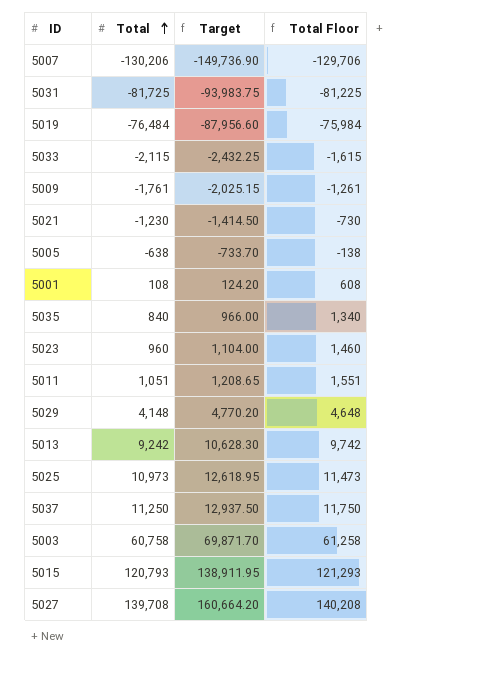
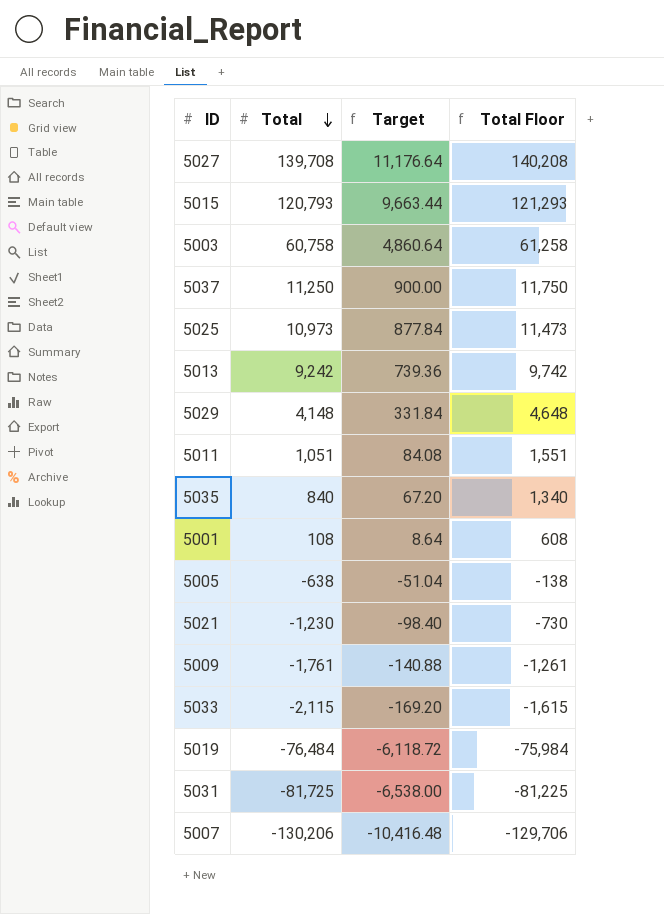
row order: Total ascending -> Total descending
column Target | formula: [Total] * 1.15 -> [Total] * 0.08
row 5023: 960 | 1,104.00 | 1,460 -> none

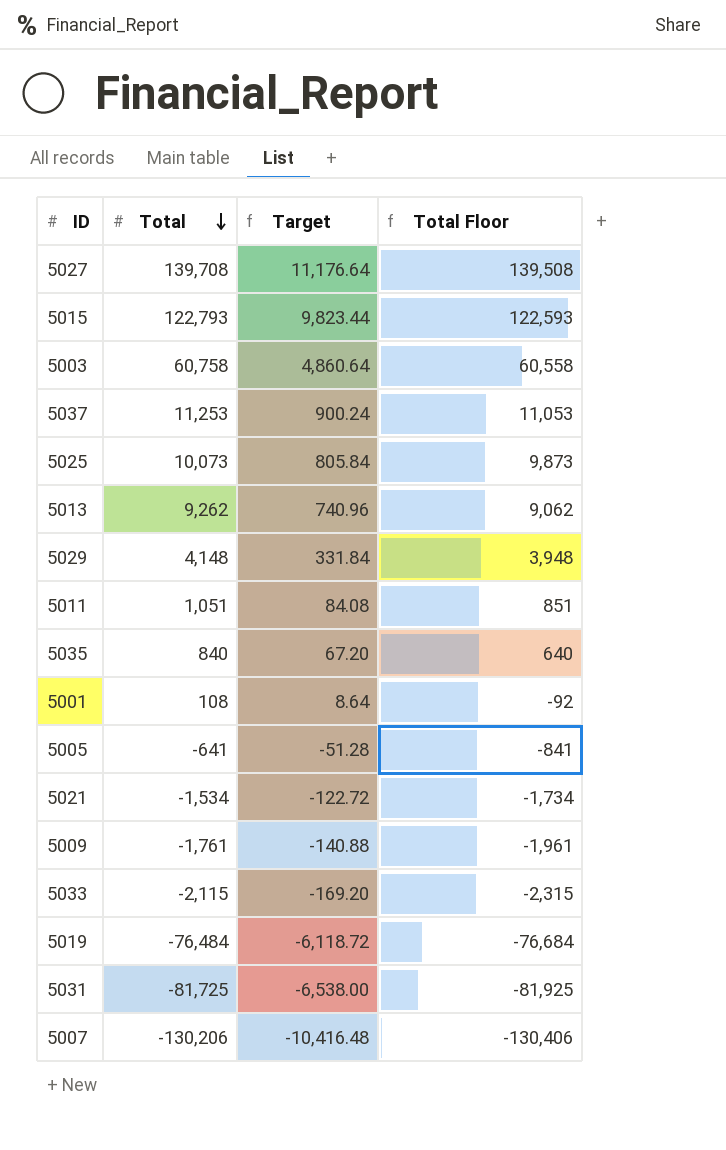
column Total Floor | formula: [Total] + 500 -> [Total] - 200
5015 | Total: 120,793 -> 122,793
5015 | Target: 9,663.44 -> 9,823.44
5037 | Total: 11,250 -> 11,253
5037 | Target: 900.00 -> 900.24
5025 | Total: 10,973 -> 10,073
5025 | Target: 877.84 -> 805.84
5013 | Total: 9,242 -> 9,262
5013 | Target: 739.36 -> 740.96
5005 | Total: -638 -> -641
5005 | Target: -51.04 -> -51.28
5021 | Total: -1,230 -> -1,534
5021 | Target: -98.40 -> -122.72

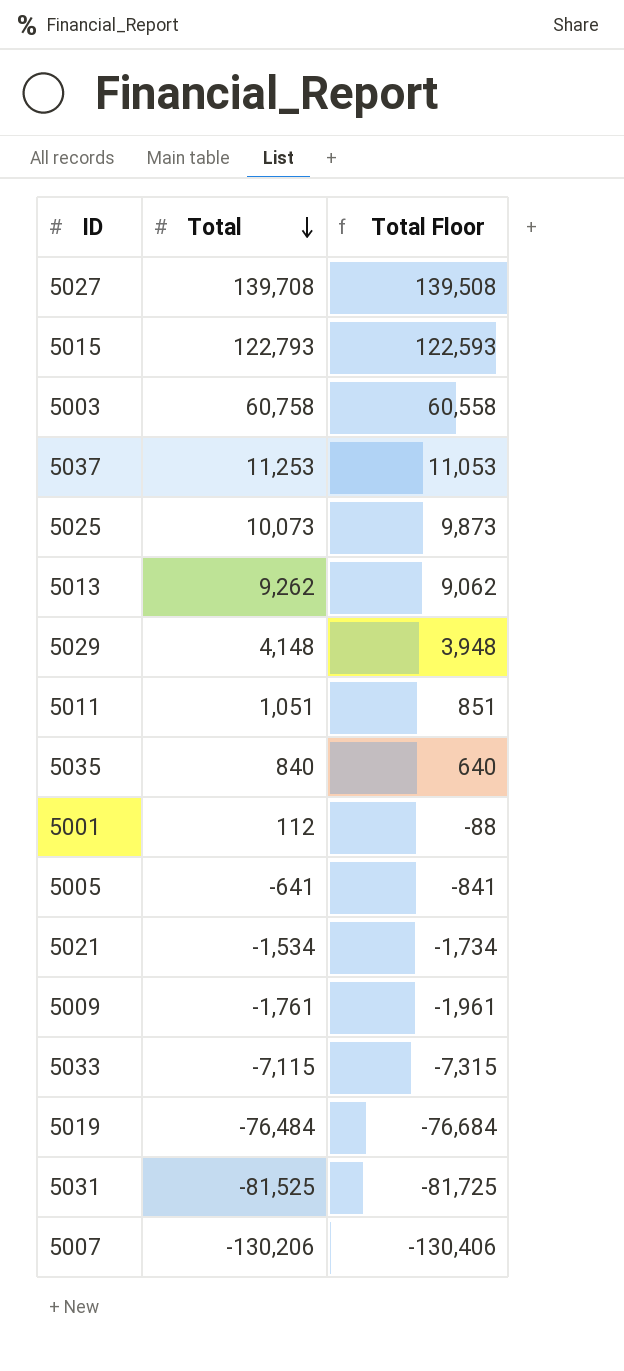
column Target | formula: [Total] * 0.08 -> none
5001 | Total: 108 -> 112
5001 | Total Floor: -92 -> -88
5033 | Total: -2,115 -> -7,115
5033 | Total Floor: -2,315 -> -7,315
5031 | Total: -81,725 -> -81,525
5031 | Total Floor: -81,925 -> -81,725

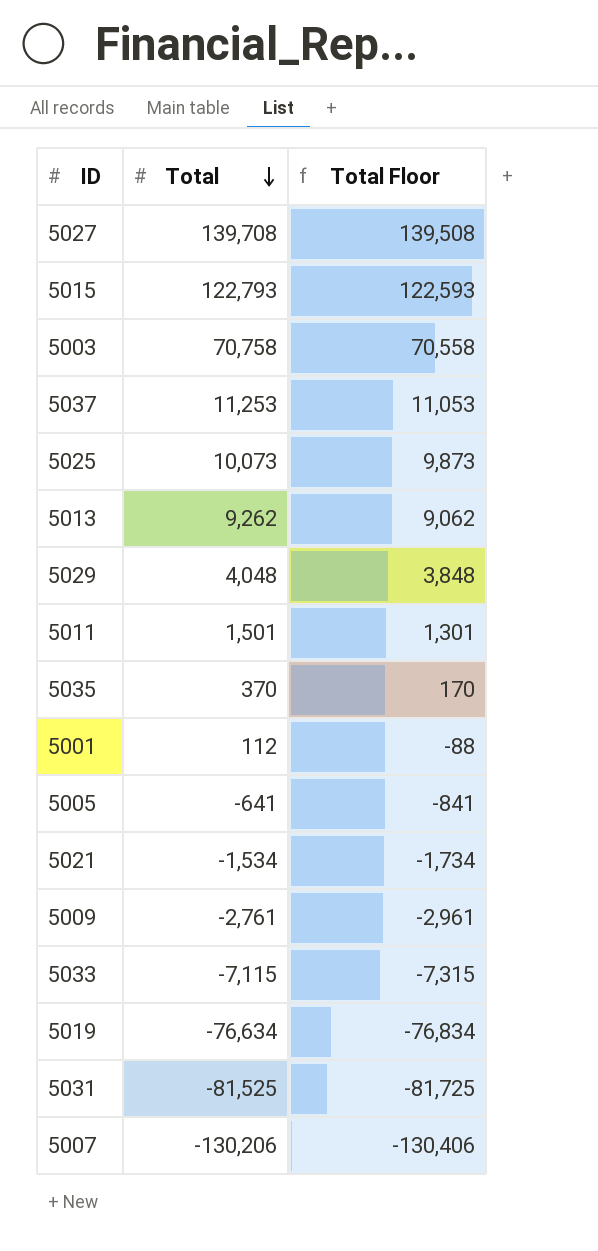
5003 | Total: 60,758 -> 70,758
5003 | Total Floor: 60,558 -> 70,558
5029 | Total: 4,148 -> 4,048
5029 | Total Floor: 3,948 -> 3,848
5011 | Total: 1,051 -> 1,501
5011 | Total Floor: 851 -> 1,301
5035 | Total: 840 -> 370
5035 | Total Floor: 640 -> 170
5009 | Total: -1,761 -> -2,761
5009 | Total Floor: -1,961 -> -2,961
5019 | Total: -76,484 -> -76,634
5019 | Total Floor: -76,684 -> -76,834

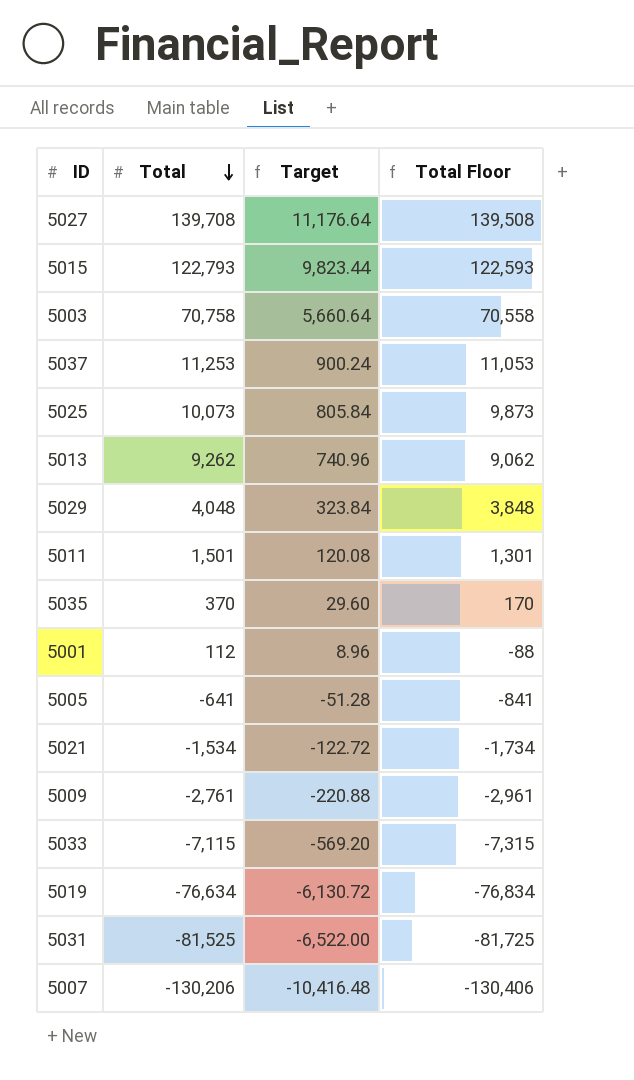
column Target | formula: none -> [Total] * 0.08

